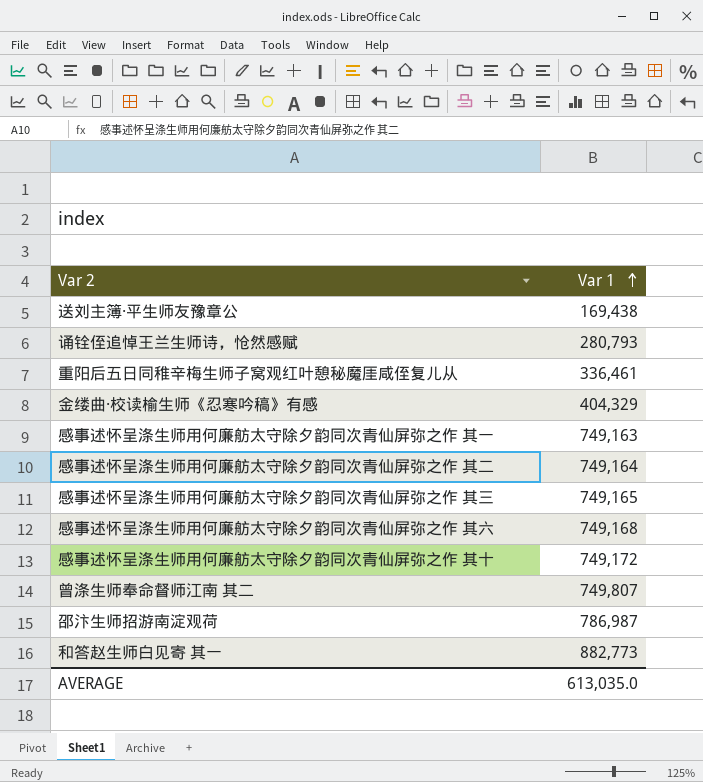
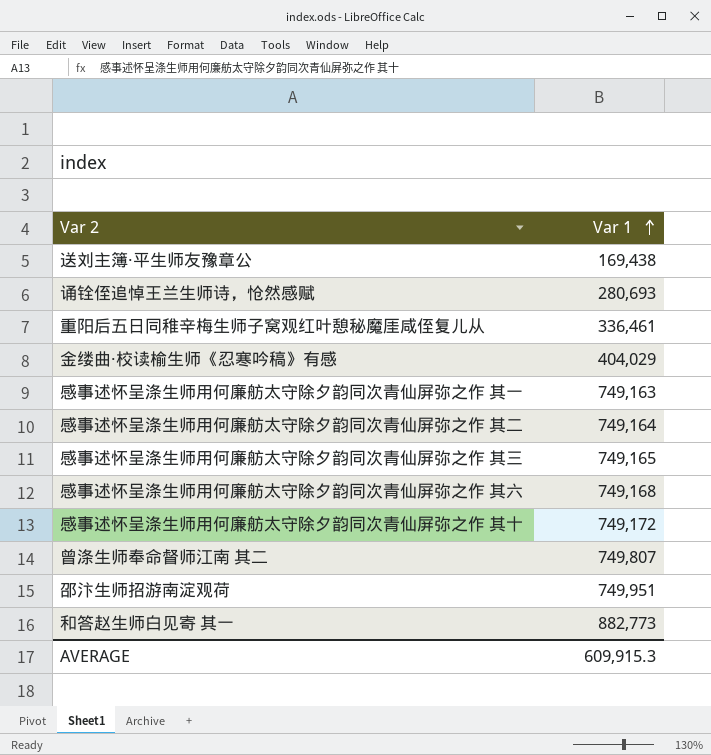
诵铨侄追悼王兰生师诗，怆然感赋 | Var 1: 280,793 -> 280,693
金缕曲·校读榆生师《忍寒吟稿》有感 | Var 1: 404,329 -> 404,029
邵汴生师招游南淀观荷 | Var 1: 786,987 -> 749,951
AVERAGE | Var 1: 613,035.0 -> 609,915.3

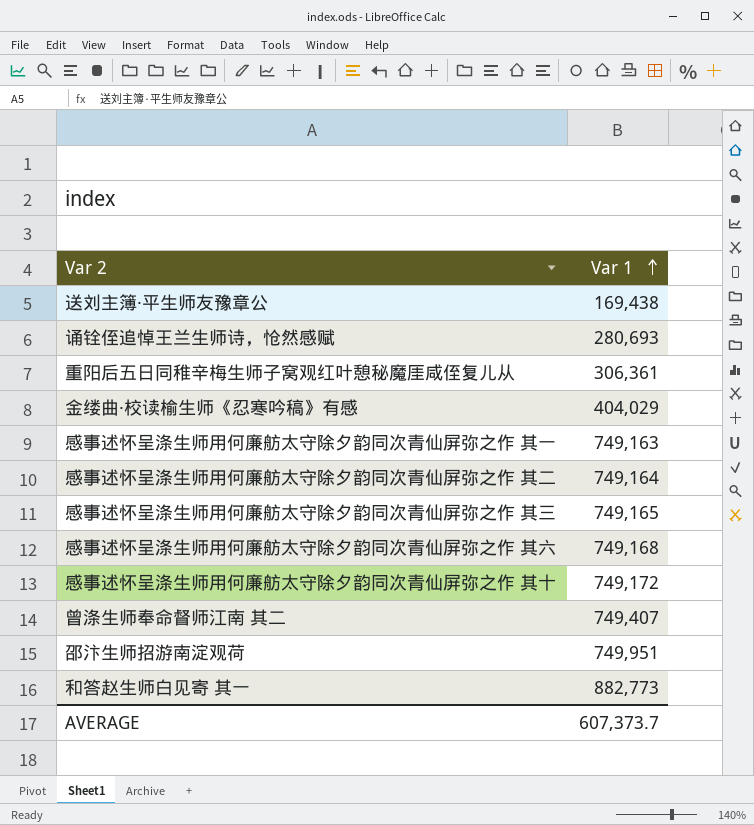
重阳后五日同稚辛梅生师子窝观红叶憩秘魔厓咸侄复儿从 | Var 1: 336,461 -> 306,361
曾涤生师奉命督师江南 其二 | Var 1: 749,807 -> 749,407
AVERAGE | Var 1: 609,915.3 -> 607,373.7

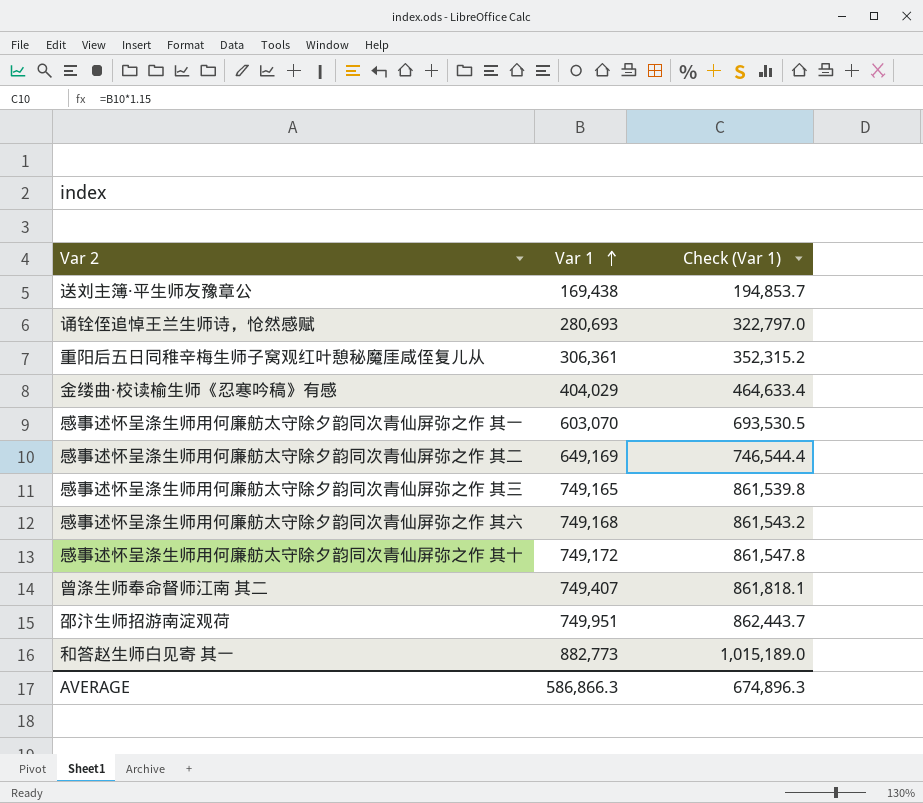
column Check (Var 1) | formula: none -> [Var 1] * 1.15
感事述怀呈涤生师用何廉舫太守除夕韵同次青仙屏弥之作 其一 | Var 1: 749,163 -> 603,070
感事述怀呈涤生师用何廉舫太守除夕韵同次青仙屏弥之作 其二 | Var 1: 749,164 -> 649,169
AVERAGE | Var 1: 607,373.7 -> 586,866.3

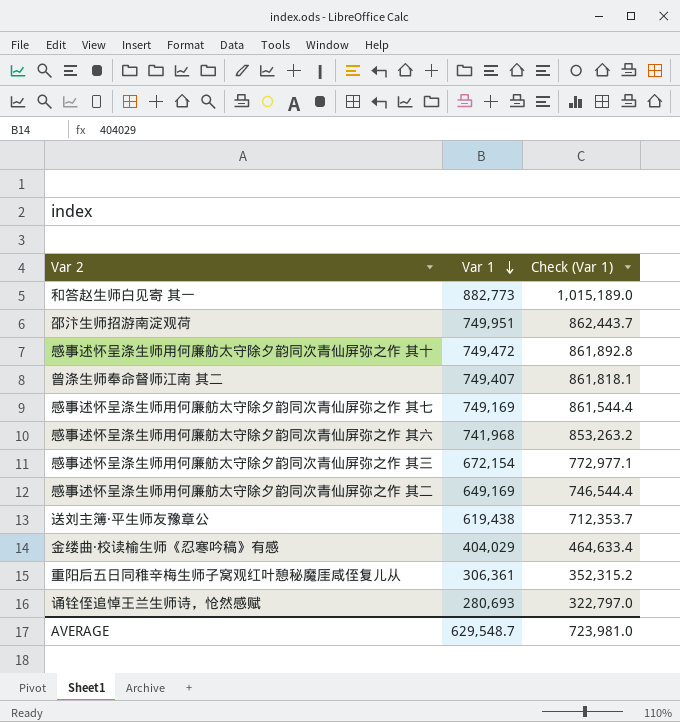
row order: Var 1 ascending -> Var 1 descending
row 感事述怀呈涤生师用何廉舫太守除夕韵同次青仙屏弥之作 其一: 603,070 | 693,530.5 -> none
感事述怀呈涤生师用何廉舫太守除夕韵同次青仙屏弥之作 其十 | Var 1: 749,172 -> 749,472
感事述怀呈涤生师用何廉舫太守除夕韵同次青仙屏弥之作 其十 | Check (Var 1): 861,547.8 -> 861,892.8
row 感事述怀呈涤生师用何廉舫太守除夕韵同次青仙屏弥之作 其七: none -> 749,169 | 861,544.4
感事述怀呈涤生师用何廉舫太守除夕韵同次青仙屏弥之作 其六 | Var 1: 749,168 -> 741,968
感事述怀呈涤生师用何廉舫太守除夕韵同次青仙屏弥之作 其六 | Check (Var 1): 861,543.2 -> 853,263.2
感事述怀呈涤生师用何廉舫太守除夕韵同次青仙屏弥之作 其三 | Var 1: 749,165 -> 672,154
感事述怀呈涤生师用何廉舫太守除夕韵同次青仙屏弥之作 其三 | Check (Var 1): 861,539.8 -> 772,977.1
送刘主簿·平生师友豫章公 | Var 1: 169,438 -> 619,438
送刘主簿·平生师友豫章公 | Check (Var 1): 194,853.7 -> 712,353.7
AVERAGE | Var 1: 586,866.3 -> 629,548.7
AVERAGE | Check (Var 1): 674,896.3 -> 723,981.0

